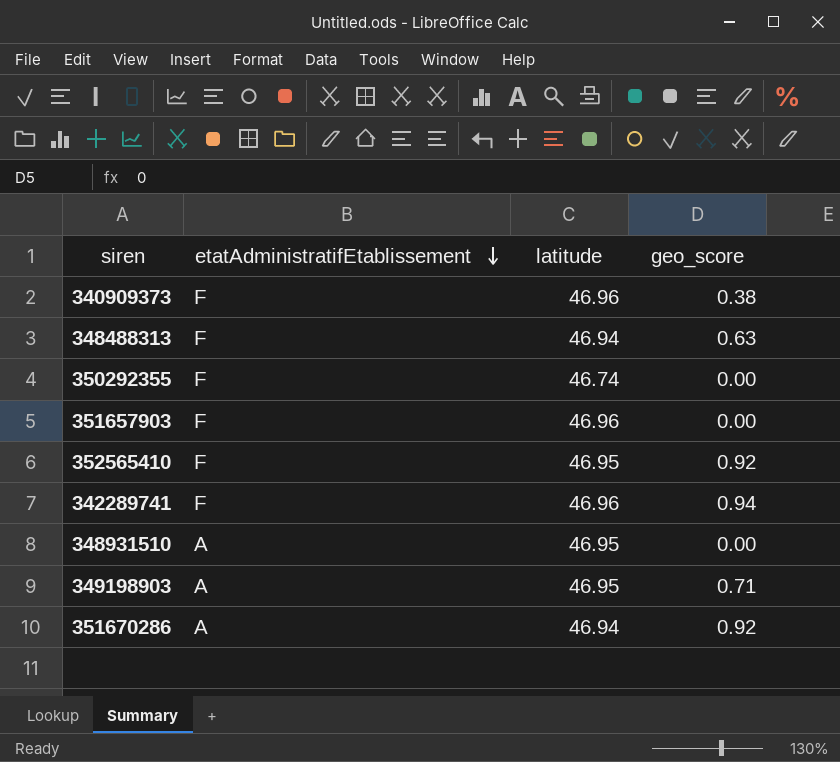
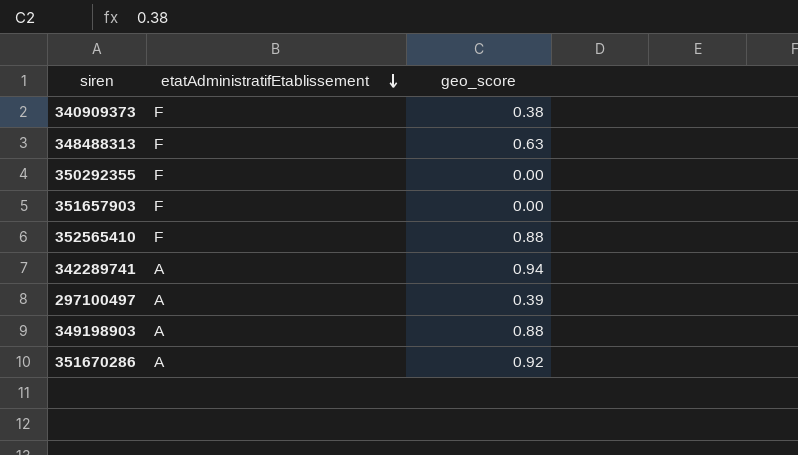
column latitude | position: 3 -> none
row 348931510: A | 46.95 | 0.00 -> none
352565410 | geo_score: 0.92 -> 0.88
342289741 | etatAdministratifEtablissement: F -> A
row 297100497: none -> A | 0.39
349198903 | geo_score: 0.71 -> 0.88

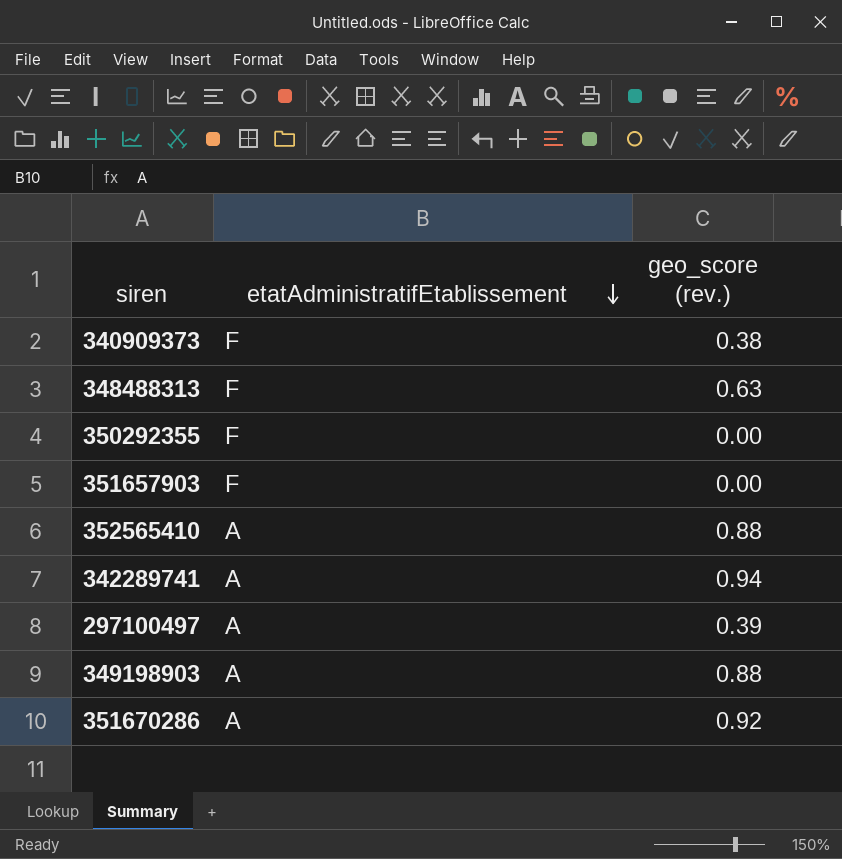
column name: geo_score -> geo_score (rev.)
352565410 | etatAdministratifEtablissement: F -> A

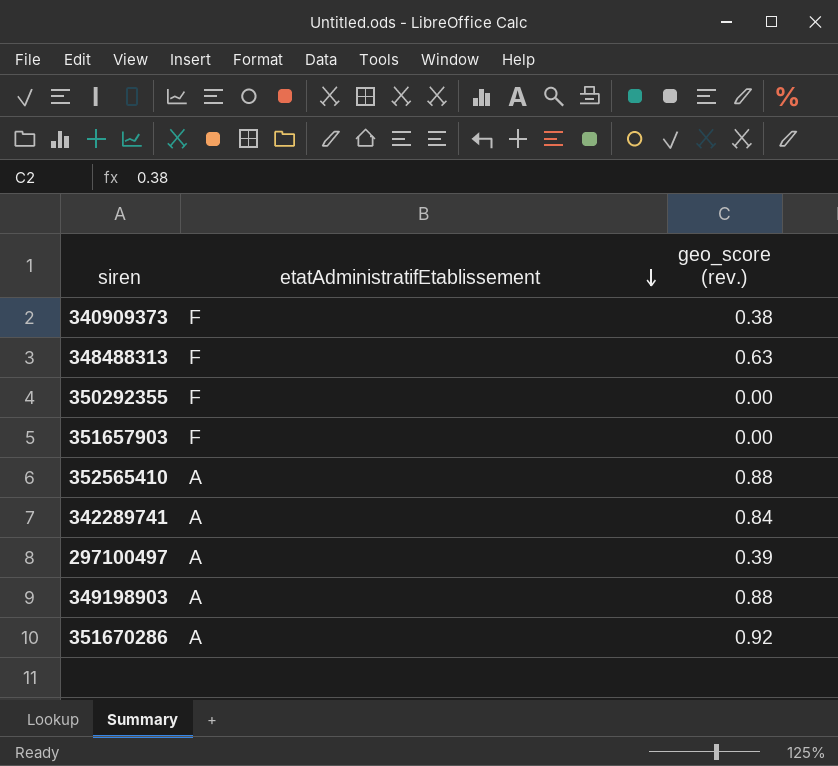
342289741 | geo_score (rev.): 0.94 -> 0.84

